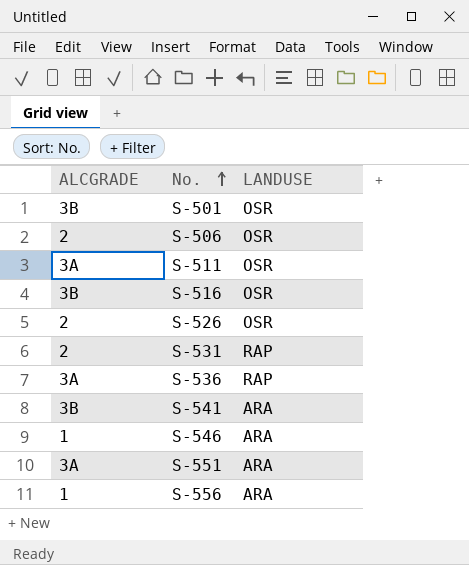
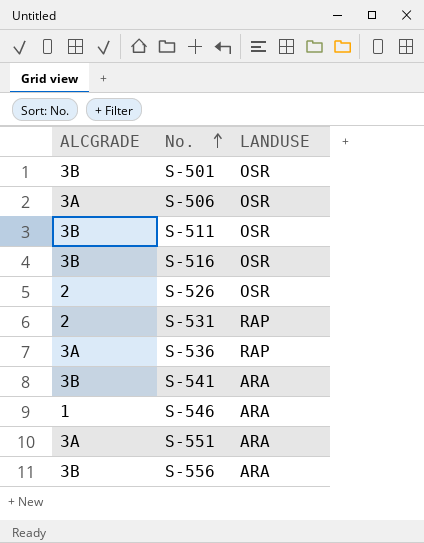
S-506 | ALCGRADE: 2 -> 3A
S-511 | ALCGRADE: 3A -> 3B
S-556 | ALCGRADE: 1 -> 3B

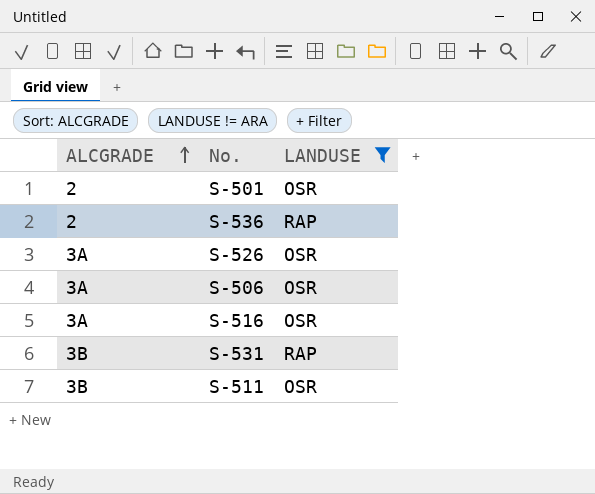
filter: none -> LANDUSE != ARA
row order: No. ascending -> ALCGRADE ascending
S-501 | ALCGRADE: 3B -> 2
S-536 | ALCGRADE: 3A -> 2
S-526 | ALCGRADE: 2 -> 3A
S-516 | ALCGRADE: 3B -> 3A
S-531 | ALCGRADE: 2 -> 3B

